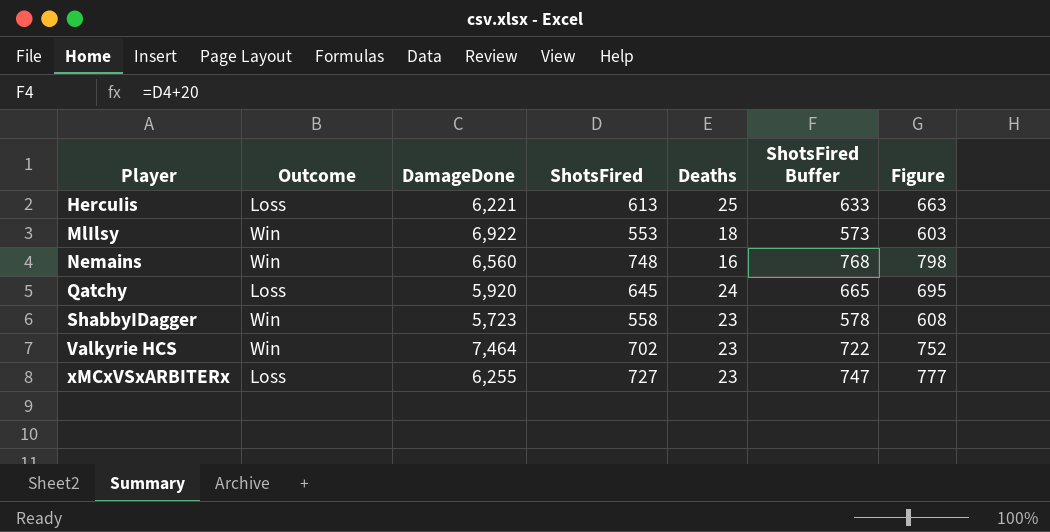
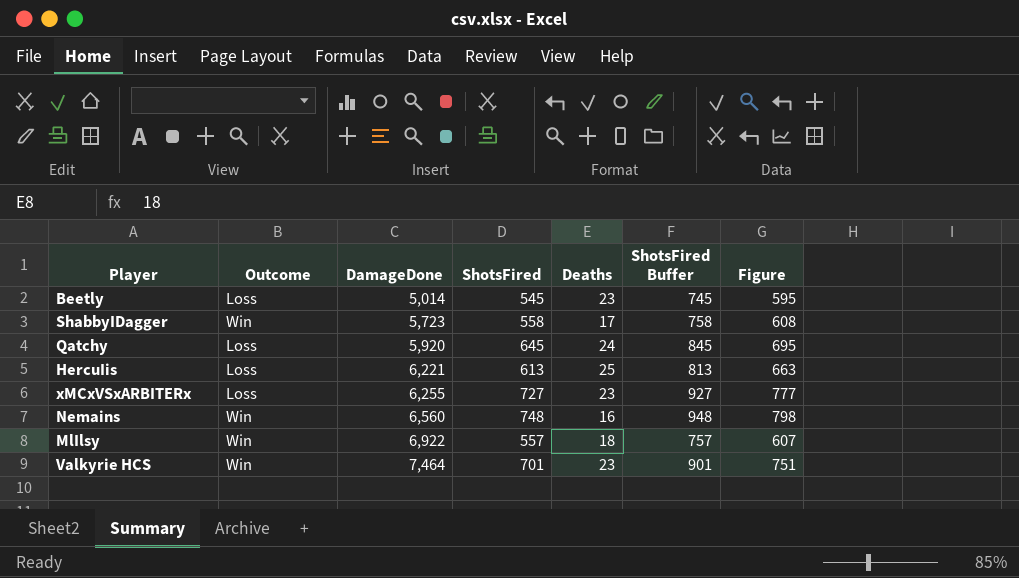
row order: Player ascending -> DamageDone ascending
column ShotsFired Buffer | formula: [ShotsFired] + 20 -> [ShotsFired] + 200
row Beetly: none -> Loss | 5,014 | 545 | 23 | 745 | 595
ShabbyIDagger | Deaths: 23 -> 17
MlIlsy | ShotsFired: 553 -> 557
MlIlsy | Figure: 603 -> 607
Valkyrie HCS | ShotsFired: 702 -> 701
Valkyrie HCS | Figure: 752 -> 751

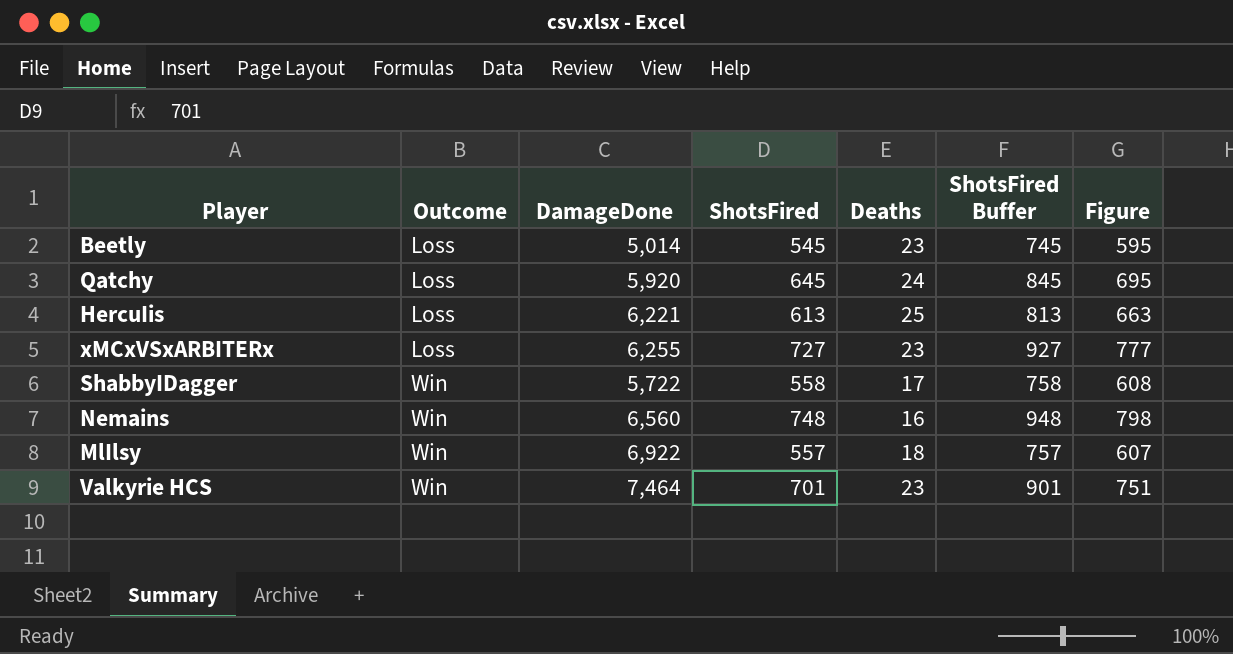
row order: DamageDone ascending -> Outcome ascending
ShabbyIDagger | DamageDone: 5,723 -> 5,722

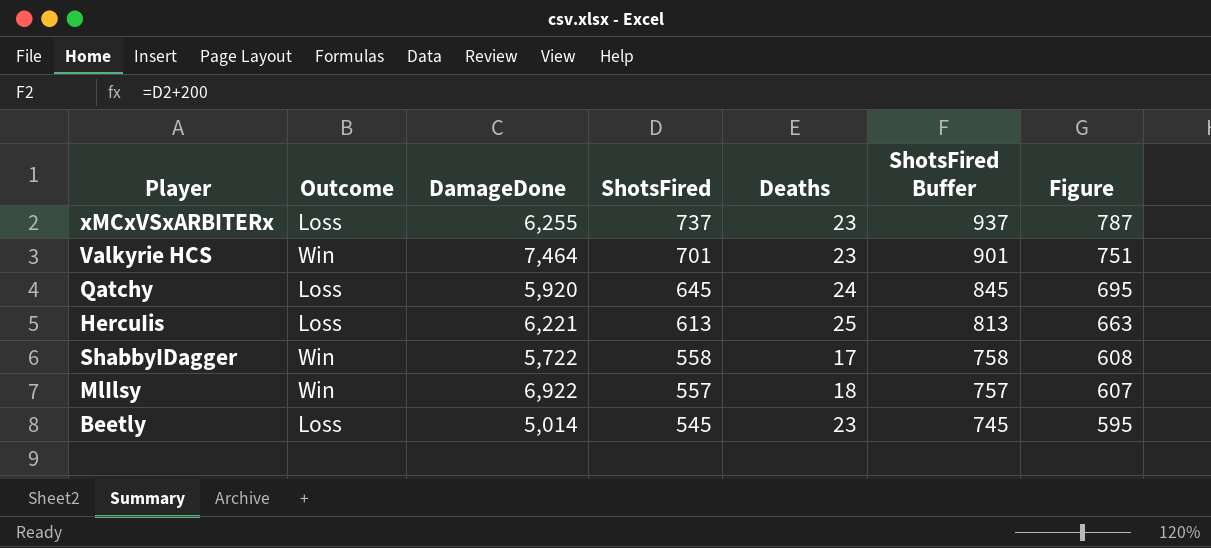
row order: Outcome ascending -> ShotsFired descending
row Nemains: Win | 6,560 | 748 | 16 | 948 | 798 -> none
xMCxVSxARBITERx | ShotsFired: 727 -> 737
xMCxVSxARBITERx | ShotsFired Buffer: 927 -> 937
xMCxVSxARBITERx | Figure: 777 -> 787

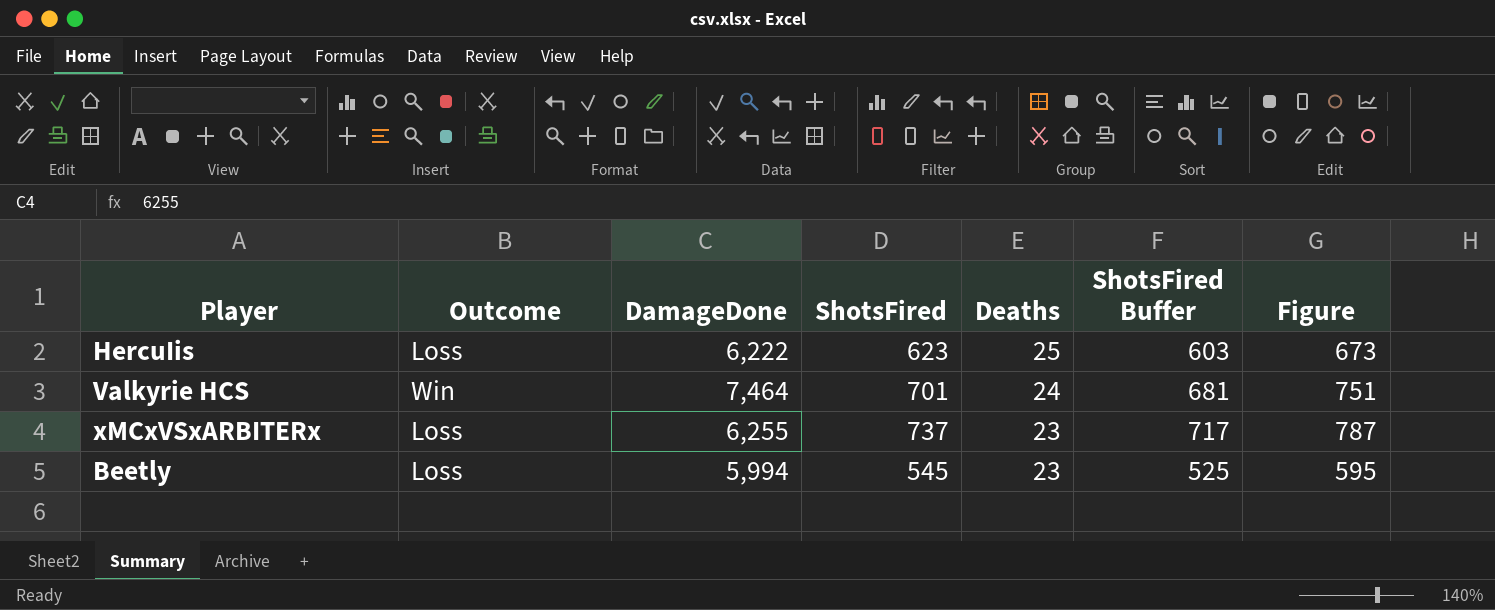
row order: ShotsFired descending -> Deaths descending
column ShotsFired Buffer | formula: [ShotsFired] + 200 -> [ShotsFired] - 20
row Qatchy: Loss | 5,920 | 645 | 24 | 845 | 695 -> none
row ShabbyIDagger: Win | 5,722 | 558 | 17 | 758 | 608 -> none
row MlIlsy: Win | 6,922 | 557 | 18 | 757 | 607 -> none
HercuIis | DamageDone: 6,221 -> 6,222
HercuIis | ShotsFired: 613 -> 623
HercuIis | Figure: 663 -> 673
Valkyrie HCS | Deaths: 23 -> 24
Beetly | DamageDone: 5,014 -> 5,994

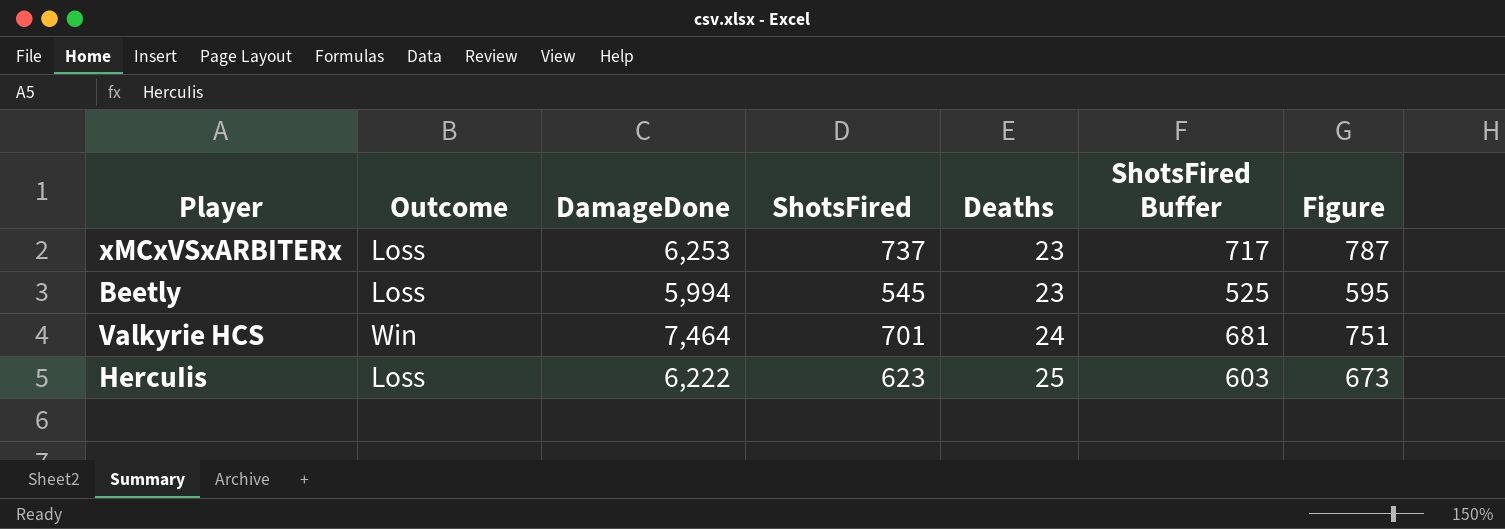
row order: Deaths descending -> Deaths ascending
xMCxVSxARBITERx | DamageDone: 6,255 -> 6,253

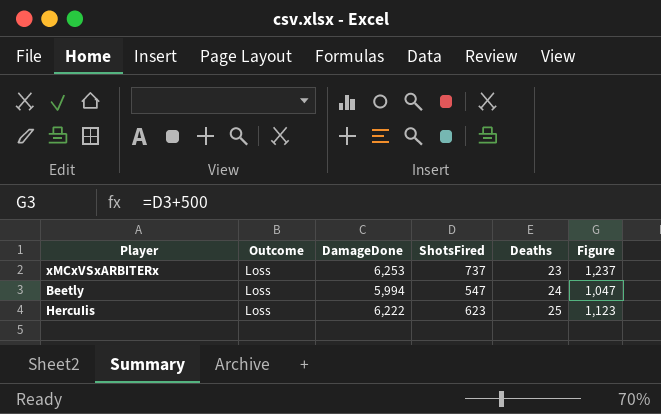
column ShotsFired Buffer | formula: [ShotsFired] - 20 -> none
column Figure | formula: [ShotsFired] + 50 -> [ShotsFired] + 500
row Valkyrie HCS: Win | 7,464 | 701 | 24 | 681 | 751 -> none
Beetly | ShotsFired: 545 -> 547
Beetly | Deaths: 23 -> 24

